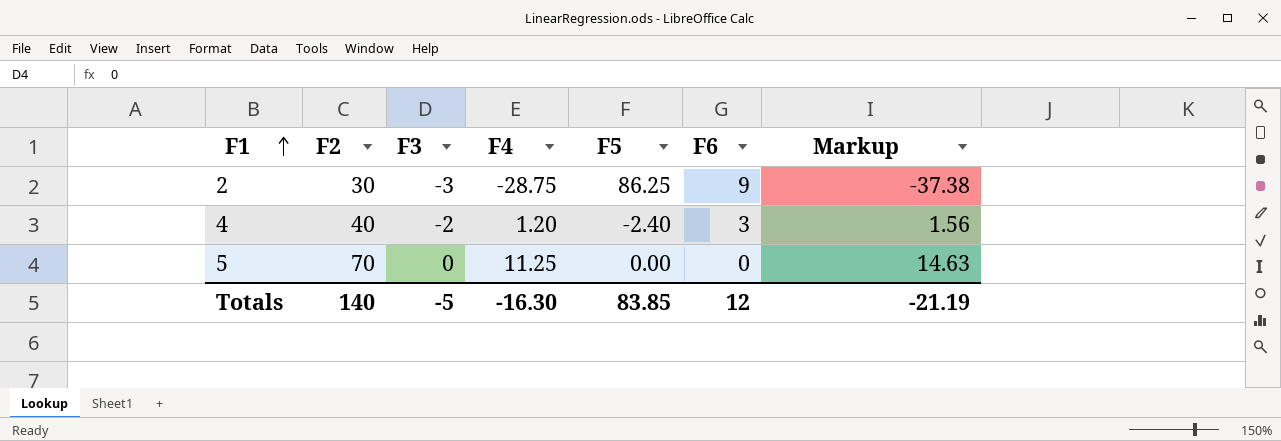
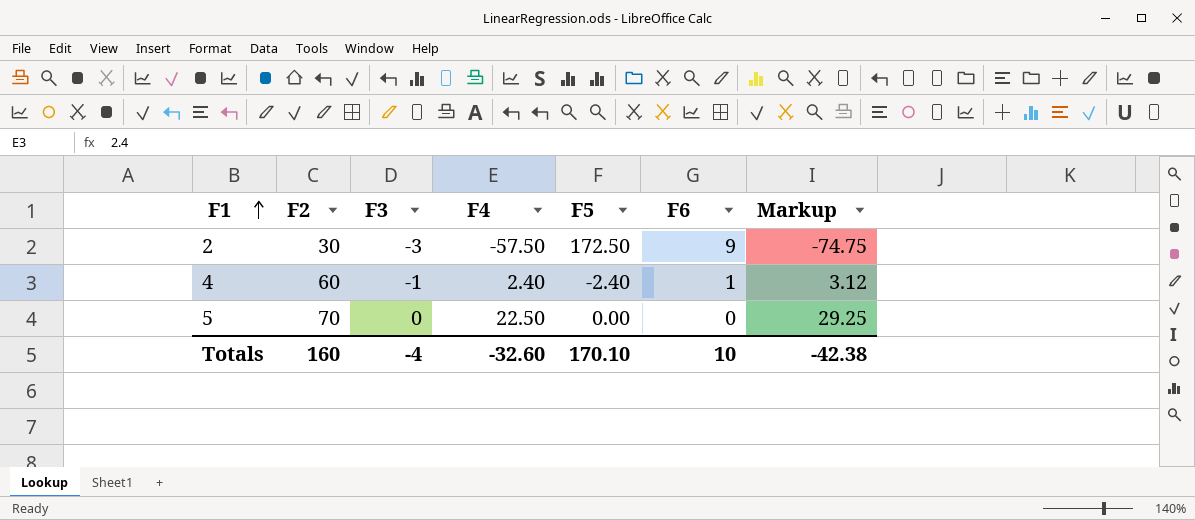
2 | F4: -28.75 -> -57.50
2 | F5: 86.25 -> 172.50
2 | Markup: -37.38 -> -74.75
4 | F2: 40 -> 60
4 | F3: -2 -> -1
4 | F4: 1.20 -> 2.40
4 | F6: 3 -> 1
4 | Markup: 1.56 -> 3.12
5 | F4: 11.25 -> 22.50
5 | Markup: 14.63 -> 29.25
Totals | F2: 140 -> 160
Totals | F3: -5 -> -4
Totals | F4: -16.30 -> -32.60
Totals | F5: 83.85 -> 170.10
Totals | F6: 12 -> 10
Totals | Markup: -21.19 -> -42.38

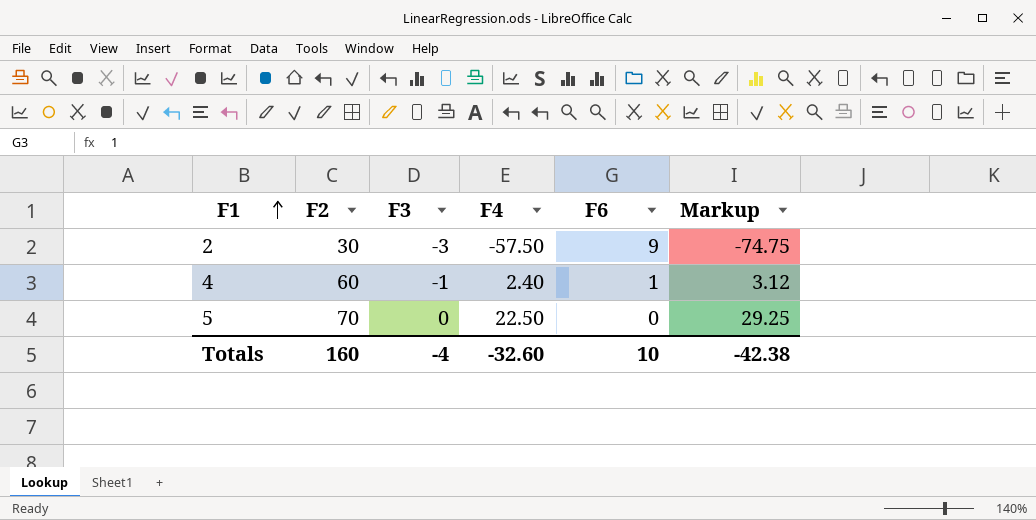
column F5 | formula: [F3] * [F4] -> none

